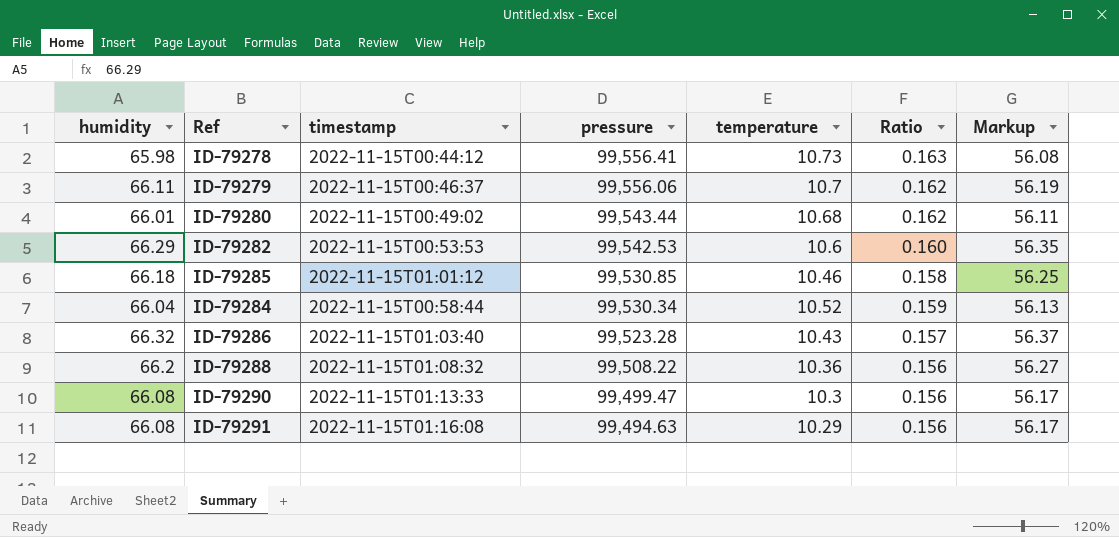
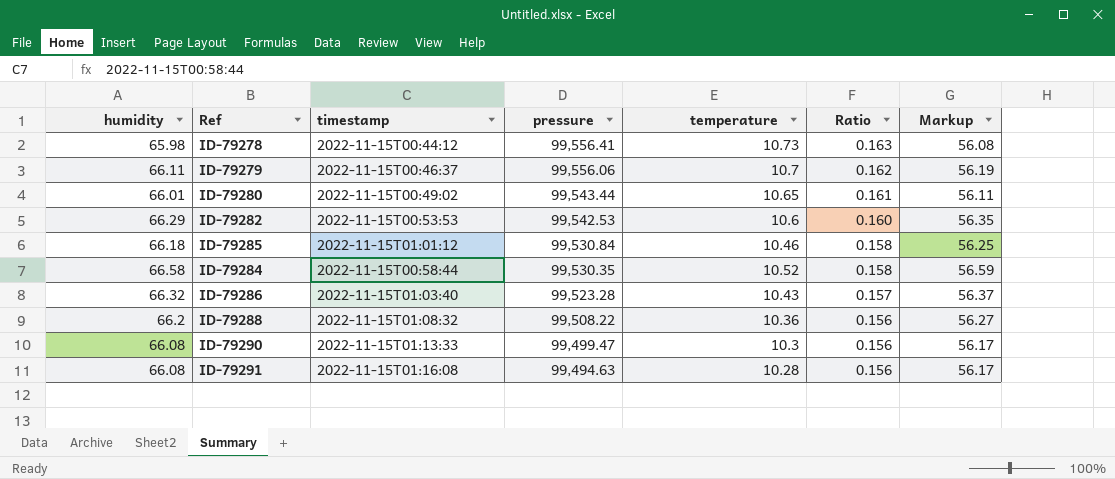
ID-79280 | temperature: 10.68 -> 10.65
ID-79280 | Ratio: 0.162 -> 0.161
ID-79285 | pressure: 99,530.85 -> 99,530.84
ID-79284 | humidity: 66.04 -> 66.58
ID-79284 | pressure: 99,530.34 -> 99,530.35
ID-79284 | Ratio: 0.159 -> 0.158
ID-79284 | Markup: 56.13 -> 56.59
ID-79291 | temperature: 10.29 -> 10.28

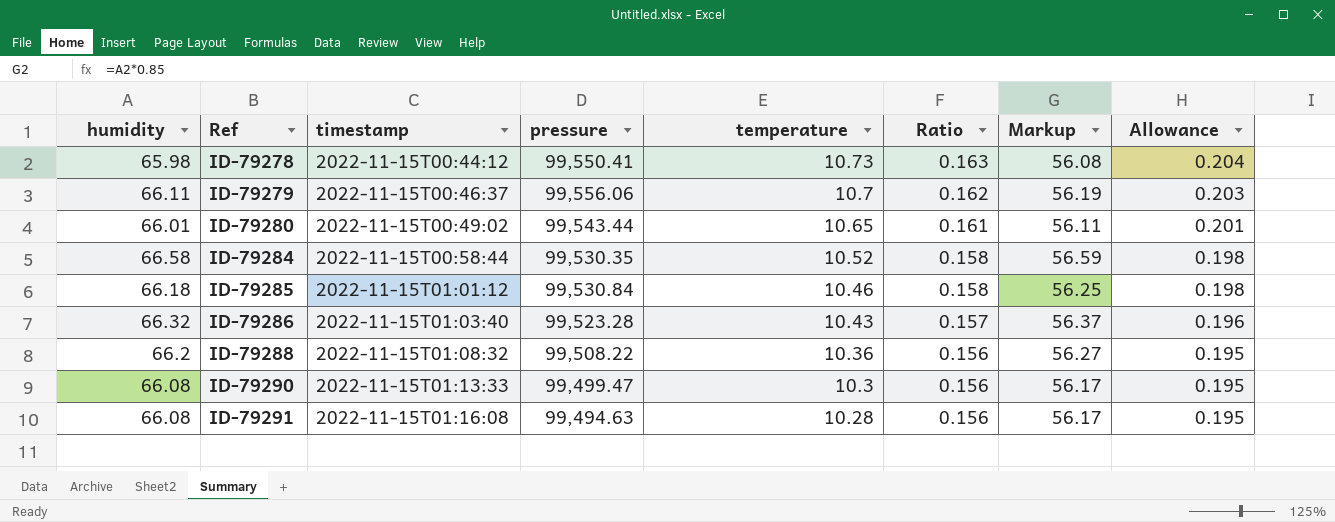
row order: pressure descending -> Ref ascending
column Allowance | formula: none -> [Ratio] * 1.25
row ID-79282: 66.29 | 2022-11-15T00:53:53 | 99,542.53 | 10.6 | 0.160 | 56.35 -> none
ID-79278 | pressure: 99,556.41 -> 99,550.41

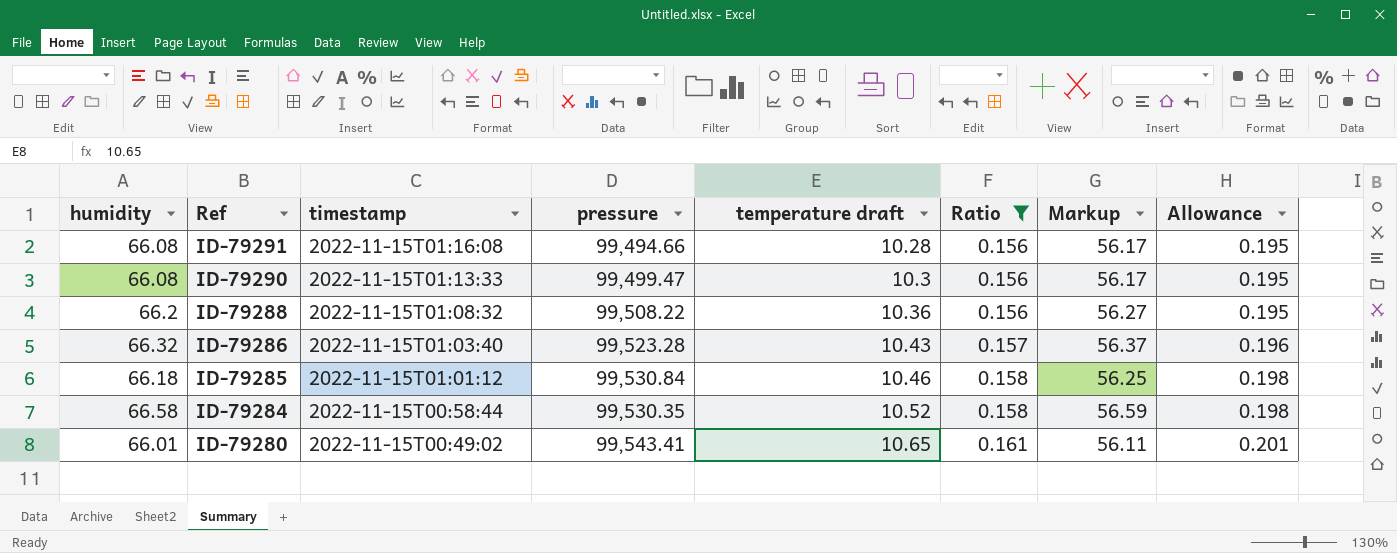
filter: none -> Ratio <= 0.161
row order: Ref ascending -> Ref descending
column name: temperature -> temperature draft
ID-79291 | pressure: 99,494.63 -> 99,494.66
ID-79280 | pressure: 99,543.44 -> 99,543.41

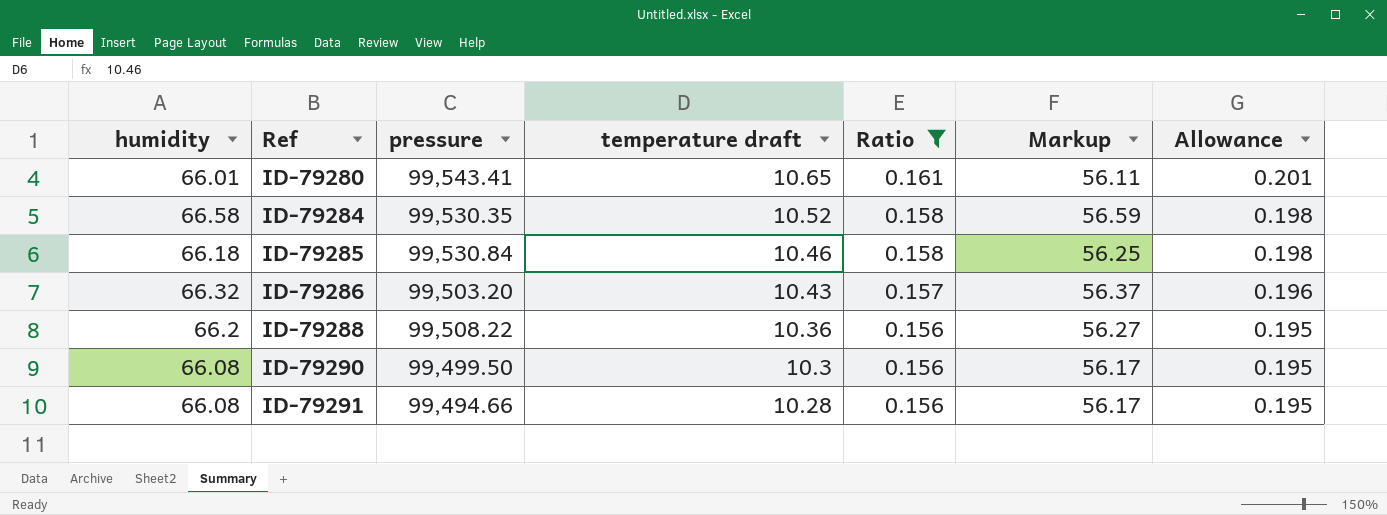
row order: Ref descending -> Ref ascending
column timestamp | position: 3 -> none
ID-79286 | pressure: 99,523.28 -> 99,503.20
ID-79290 | pressure: 99,499.47 -> 99,499.50

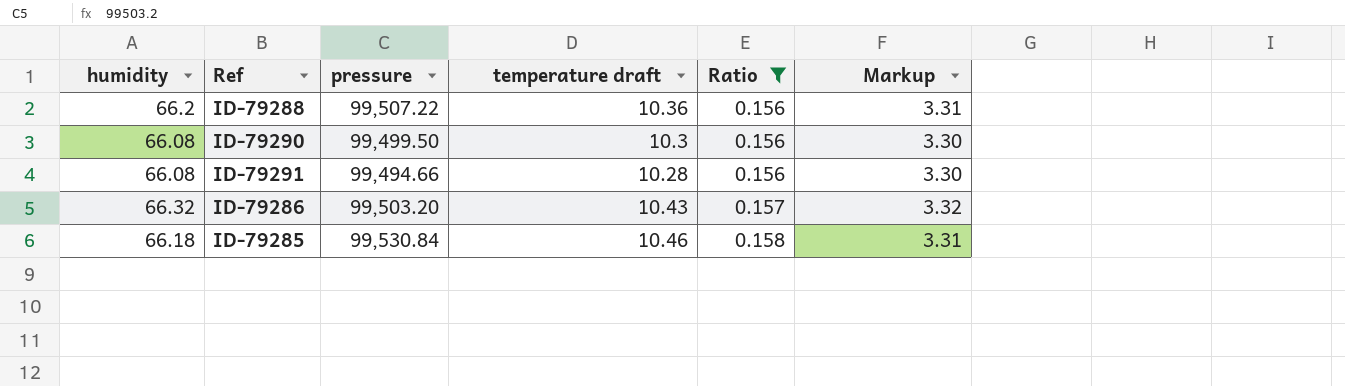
row order: Ref ascending -> Ratio ascending
column Allowance | formula: [Ratio] * 1.25 -> none
column Markup | formula: [humidity] * 0.85 -> [humidity] * 0.05
row ID-79280: 66.01 | 99,543.41 | 10.65 | 0.161 | 56.11 | 0.201 -> none
row ID-79284: 66.58 | 99,530.35 | 10.52 | 0.158 | 56.59 | 0.198 -> none
ID-79288 | pressure: 99,508.22 -> 99,507.22

